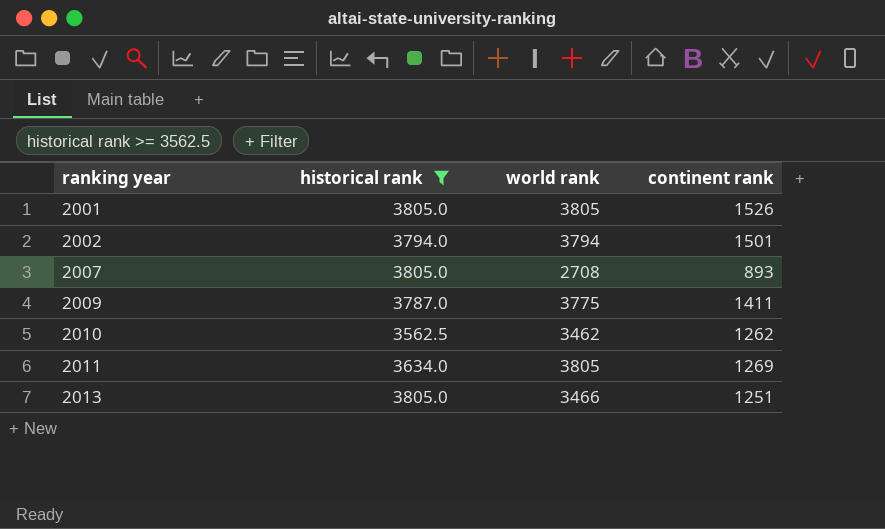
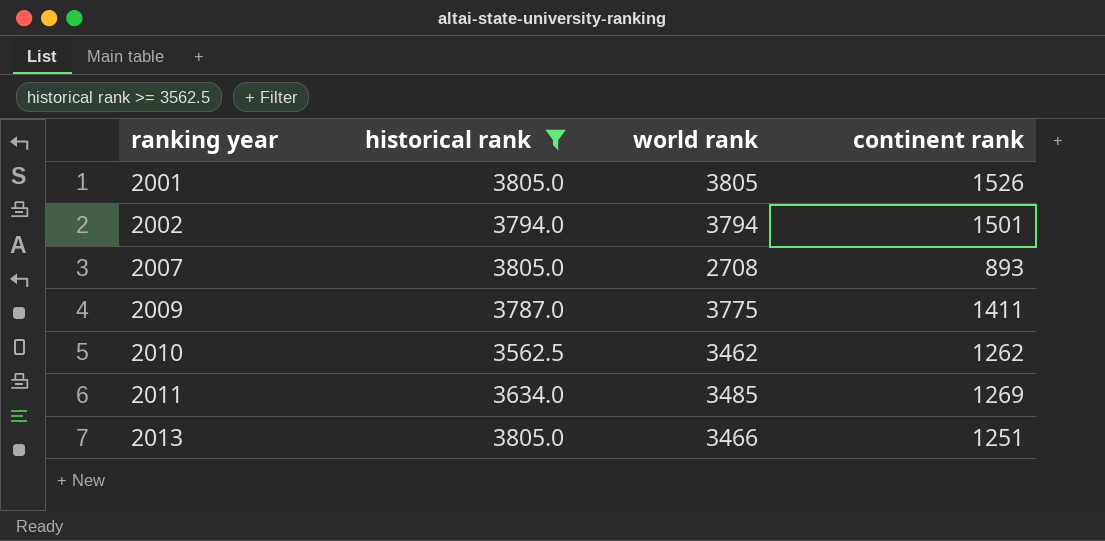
2011 | world rank: 3805 -> 3485

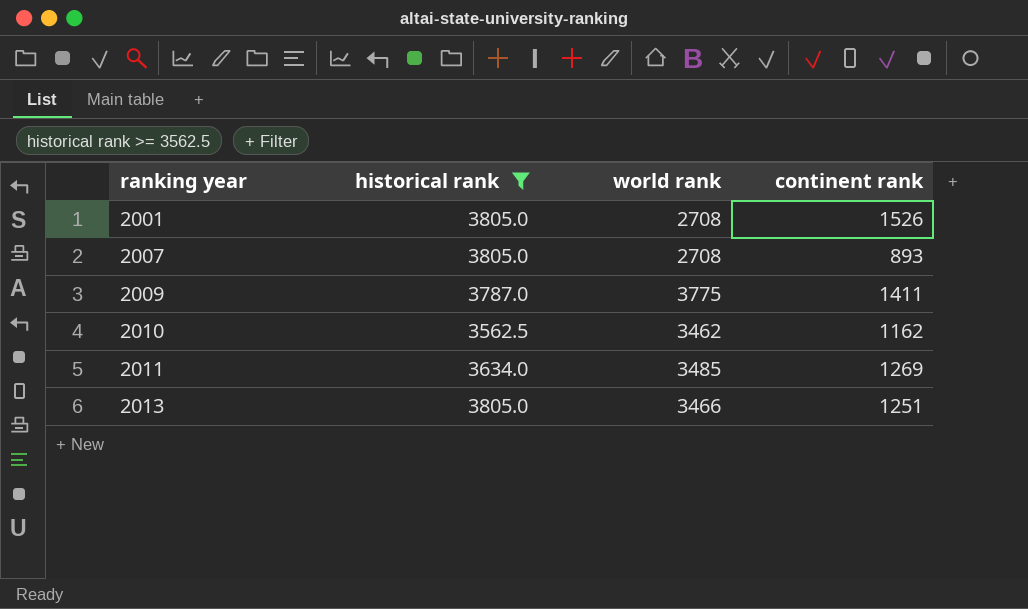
row 2002: 3794.0 | 3794 | 1501 -> none
2001 | world rank: 3805 -> 2708
2010 | continent rank: 1262 -> 1162

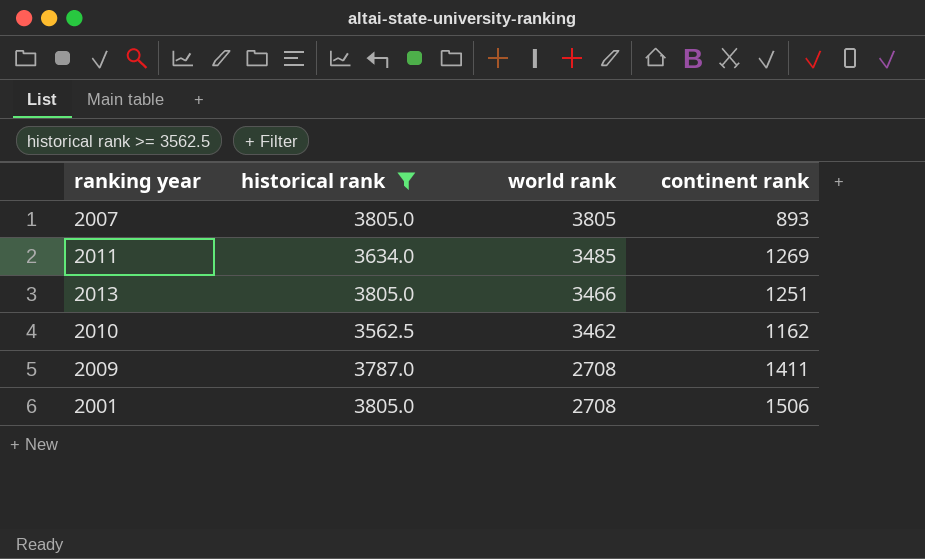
row order: ranking year ascending -> world rank descending
2007 | world rank: 2708 -> 3805
2009 | world rank: 3775 -> 2708
2001 | continent rank: 1526 -> 1506

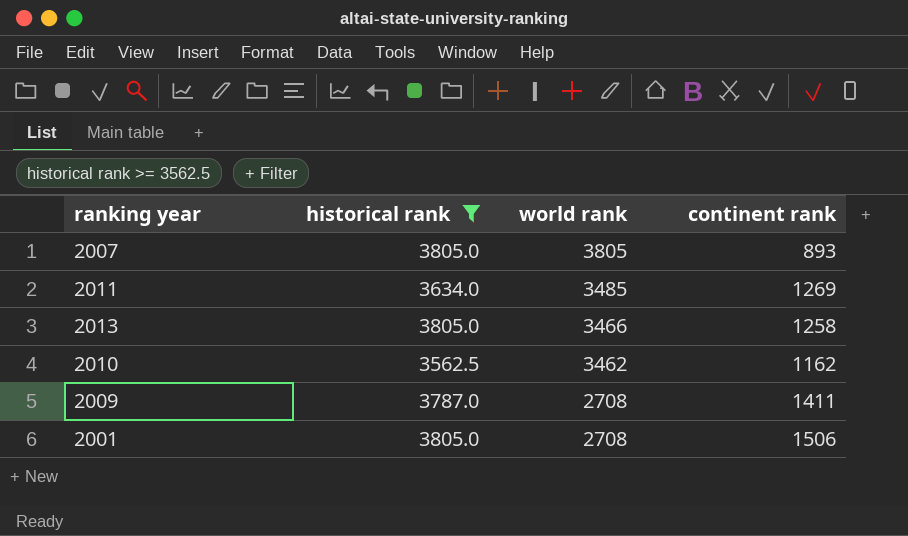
2013 | continent rank: 1251 -> 1258

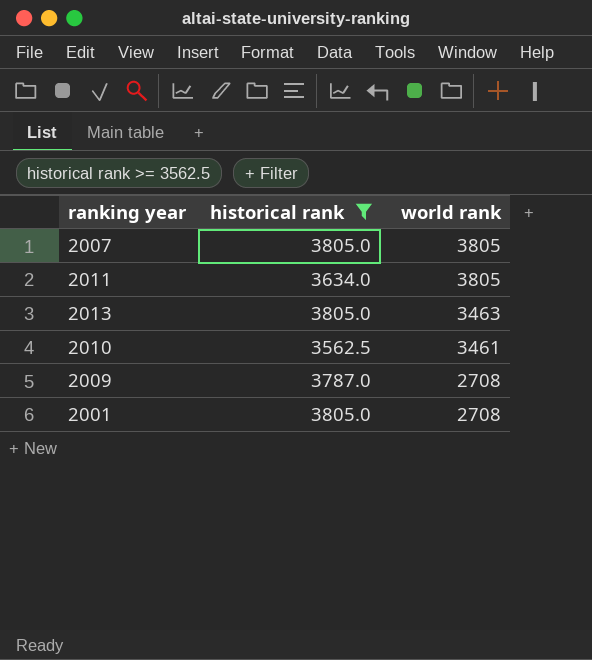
column continent rank | position: 4 -> none
2011 | world rank: 3485 -> 3805
2013 | world rank: 3466 -> 3463
2010 | world rank: 3462 -> 3461

